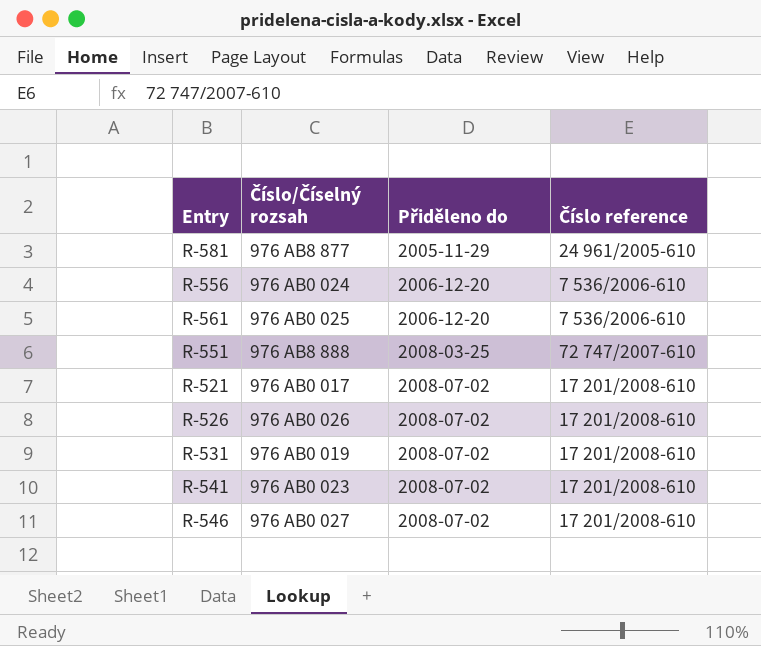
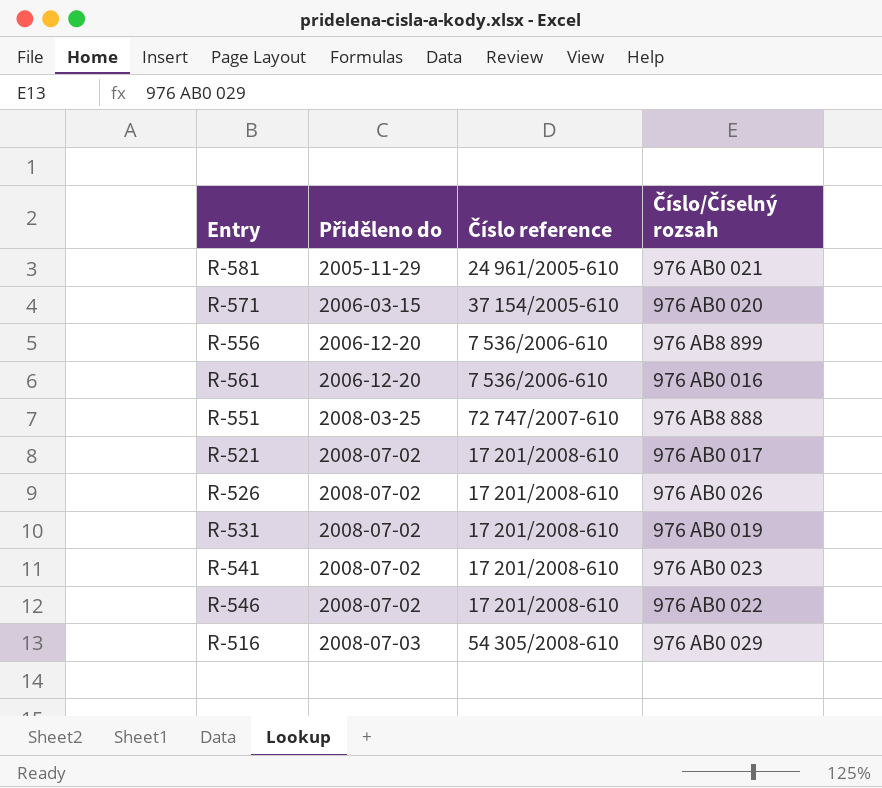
column Číslo/Číselný rozsah | position: 2 -> 4
R-581 | Číslo/Číselný rozsah: 976 AB8 877 -> 976 AB0 021
row R-571: none -> 2006-03-15 | 37 154/2005-610 | 976 AB0 020
R-556 | Číslo/Číselný rozsah: 976 AB0 024 -> 976 AB8 899
R-561 | Číslo/Číselný rozsah: 976 AB0 025 -> 976 AB0 016
R-546 | Číslo/Číselný rozsah: 976 AB0 027 -> 976 AB0 022
row R-516: none -> 2008-07-03 | 54 305/2008-610 | 976 AB0 029

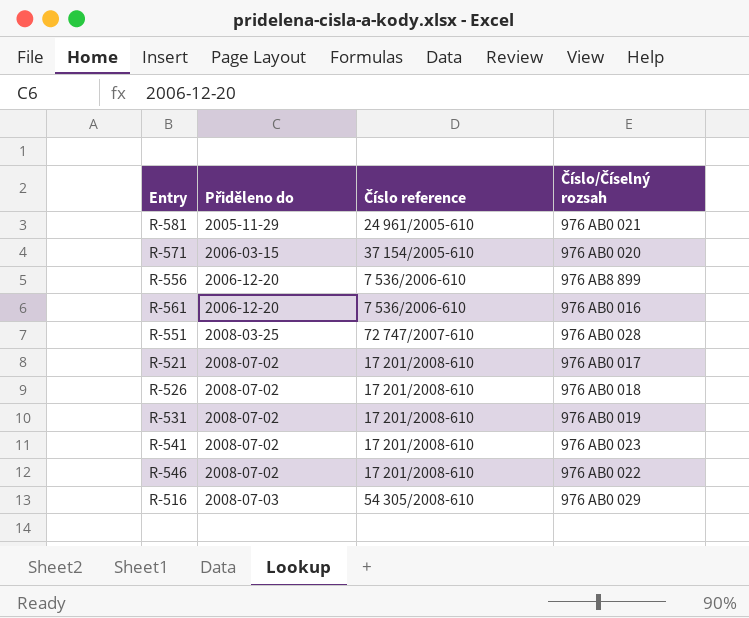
R-551 | Číslo/Číselný rozsah: 976 AB8 888 -> 976 AB0 028
R-526 | Číslo/Číselný rozsah: 976 AB0 026 -> 976 AB0 018

